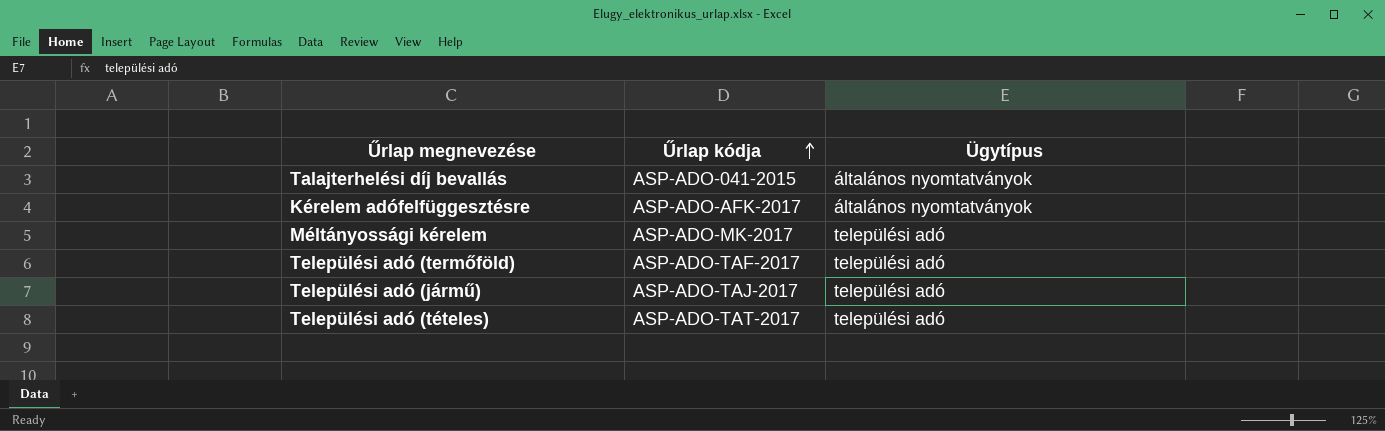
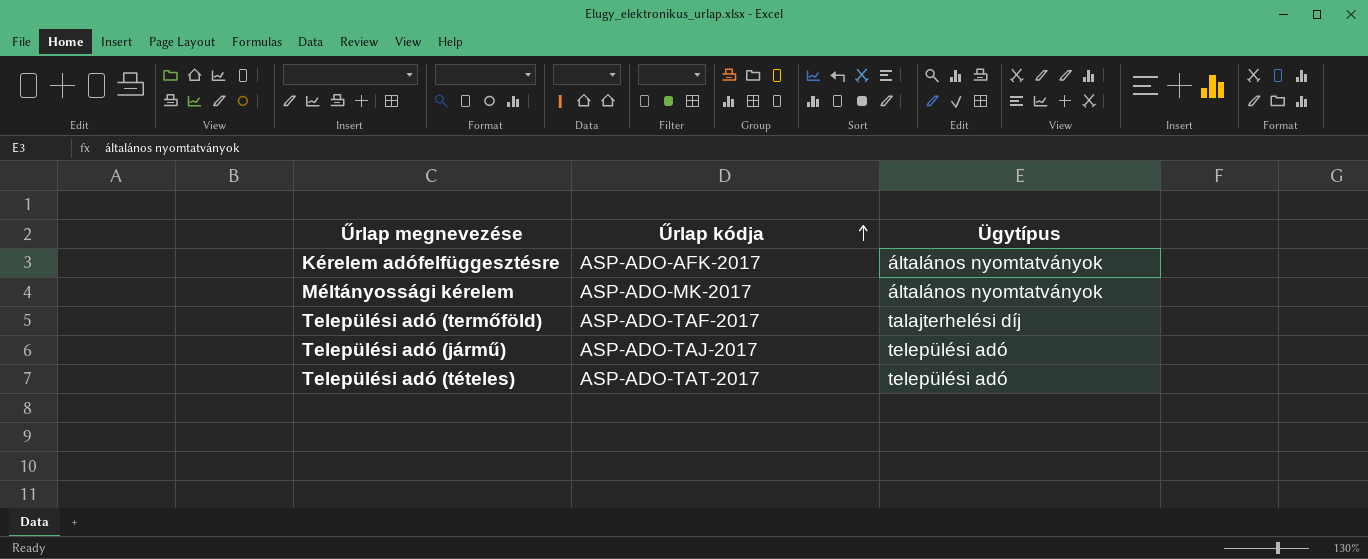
row Talajterhelési díj bevallás: ASP-ADO-041-2015 | általános nyomtatványok -> none
Méltányossági kérelem | Ügytípus: települési adó -> általános nyomtatványok
Települési adó (termőföld) | Ügytípus: települési adó -> talajterhelési díj

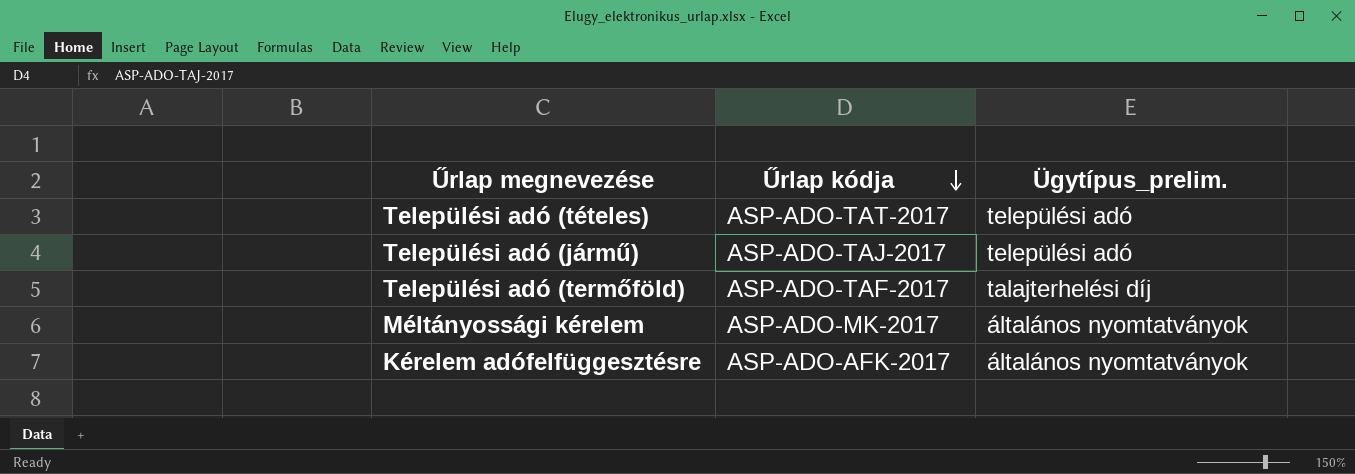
row order: Űrlap kódja ascending -> Űrlap kódja descending
column name: Ügytípus -> Ügytípus_prelim.

